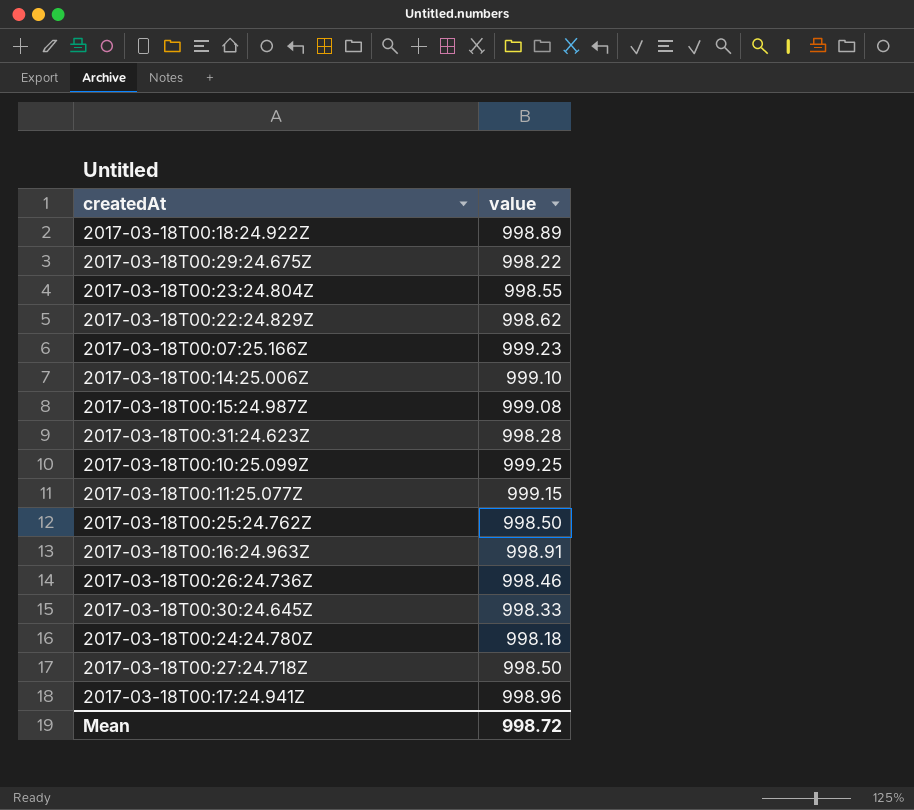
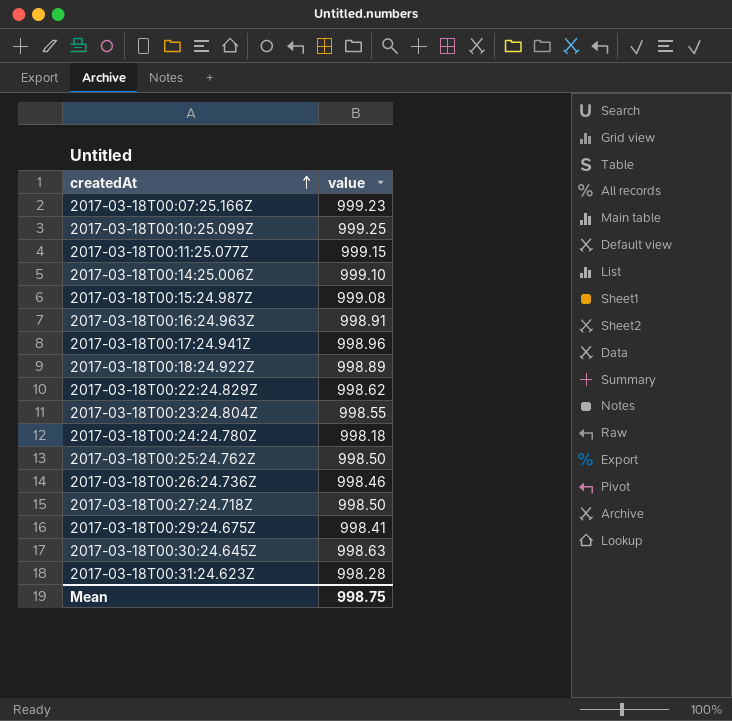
row order: none -> createdAt ascending
2017-03-18T00:29:24.675Z | value: 998.22 -> 998.41
2017-03-18T00:30:24.645Z | value: 998.33 -> 998.63
Mean | value: 998.72 -> 998.75

